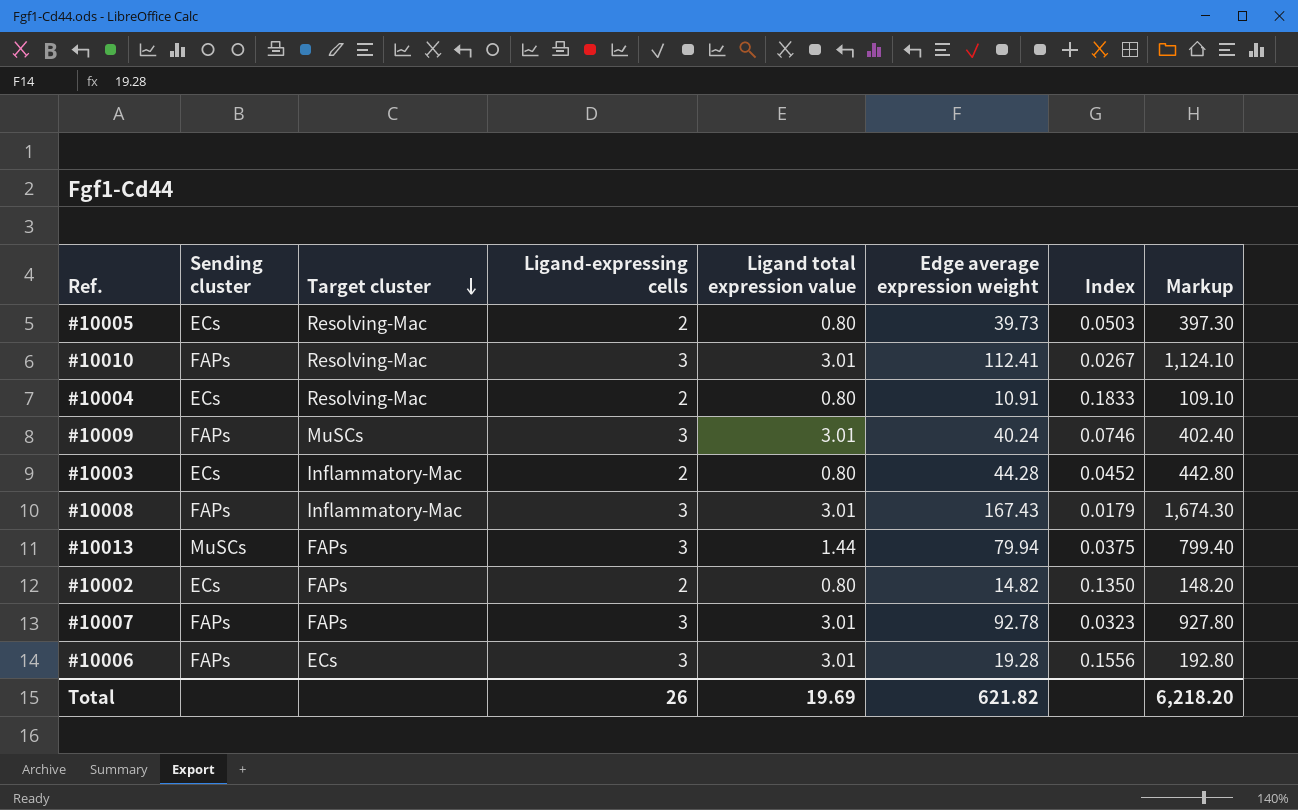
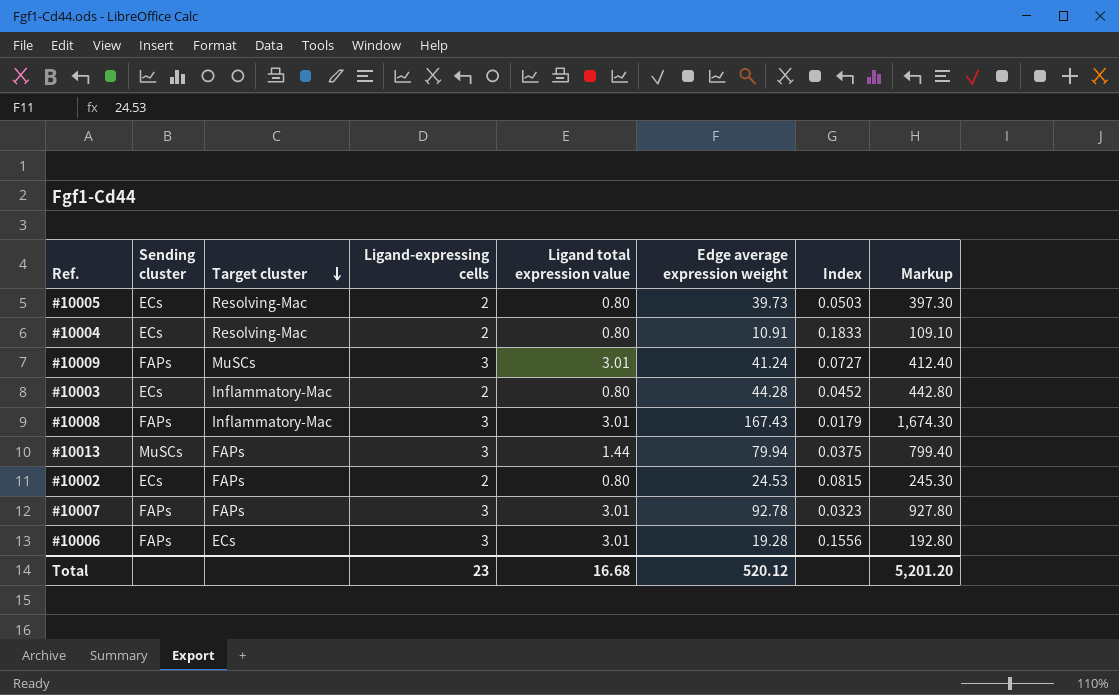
row #10010: FAPs | Resolving-Mac | 3 | 3.01 | 112.41 | 0.0267 | 1,124.10 -> none
#10009 | Edge average expression weight: 40.24 -> 41.24
#10009 | Index: 0.0746 -> 0.0727
#10009 | Markup: 402.40 -> 412.40
#10002 | Edge average expression weight: 14.82 -> 24.53
#10002 | Index: 0.1350 -> 0.0815
#10002 | Markup: 148.20 -> 245.30
Total | Ligand-expressing cells: 26 -> 23
Total | Ligand total expression value: 19.69 -> 16.68
Total | Edge average expression weight: 621.82 -> 520.12
Total | Markup: 6,218.20 -> 5,201.20

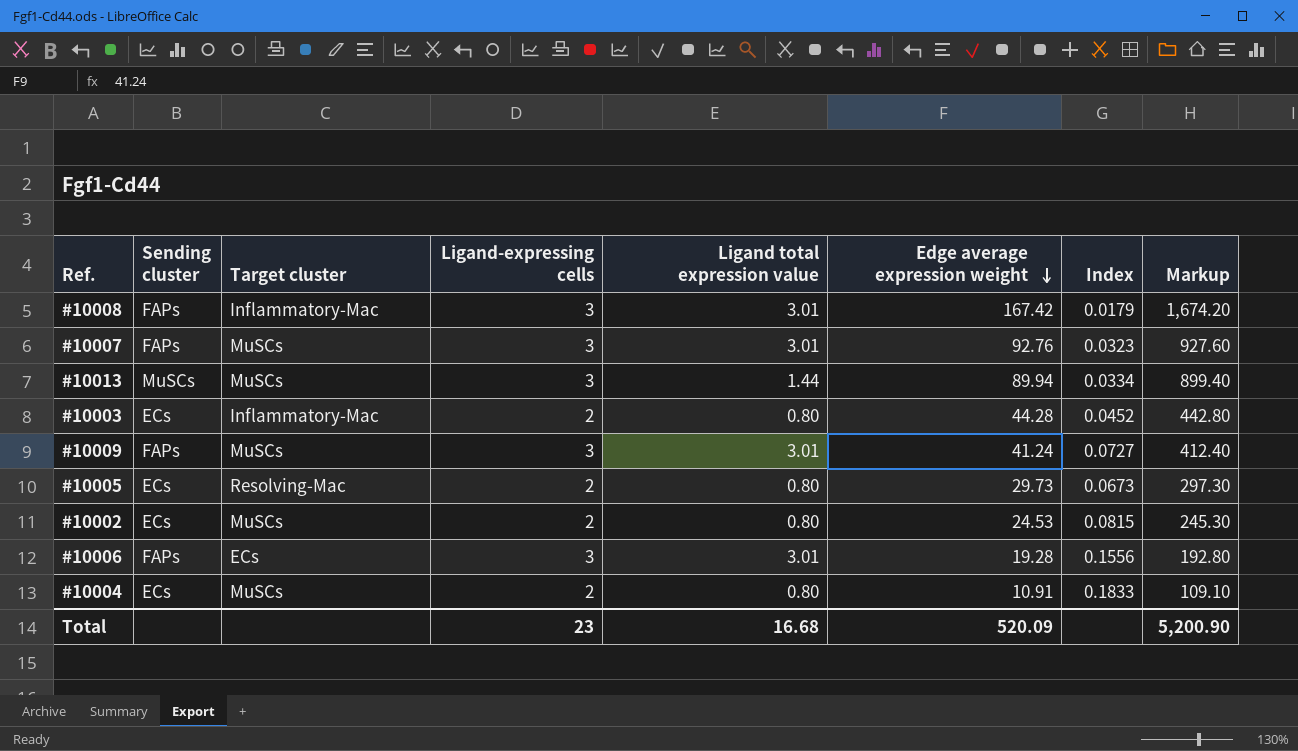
row order: Target cluster descending -> Edge average expression weight descending
#10008 | Edge average expression weight: 167.43 -> 167.42
#10008 | Markup: 1,674.30 -> 1,674.20
#10007 | Target cluster: FAPs -> MuSCs
#10007 | Edge average expression weight: 92.78 -> 92.76
#10007 | Markup: 927.80 -> 927.60
#10013 | Target cluster: FAPs -> MuSCs
#10013 | Edge average expression weight: 79.94 -> 89.94
#10013 | Index: 0.0375 -> 0.0334
#10013 | Markup: 799.40 -> 899.40
#10005 | Edge average expression weight: 39.73 -> 29.73
#10005 | Index: 0.0503 -> 0.0673
#10005 | Markup: 397.30 -> 297.30
#10002 | Target cluster: FAPs -> MuSCs
#10004 | Target cluster: Resolving-Mac -> MuSCs
Total | Edge average expression weight: 520.12 -> 520.09
Total | Markup: 5,201.20 -> 5,200.90

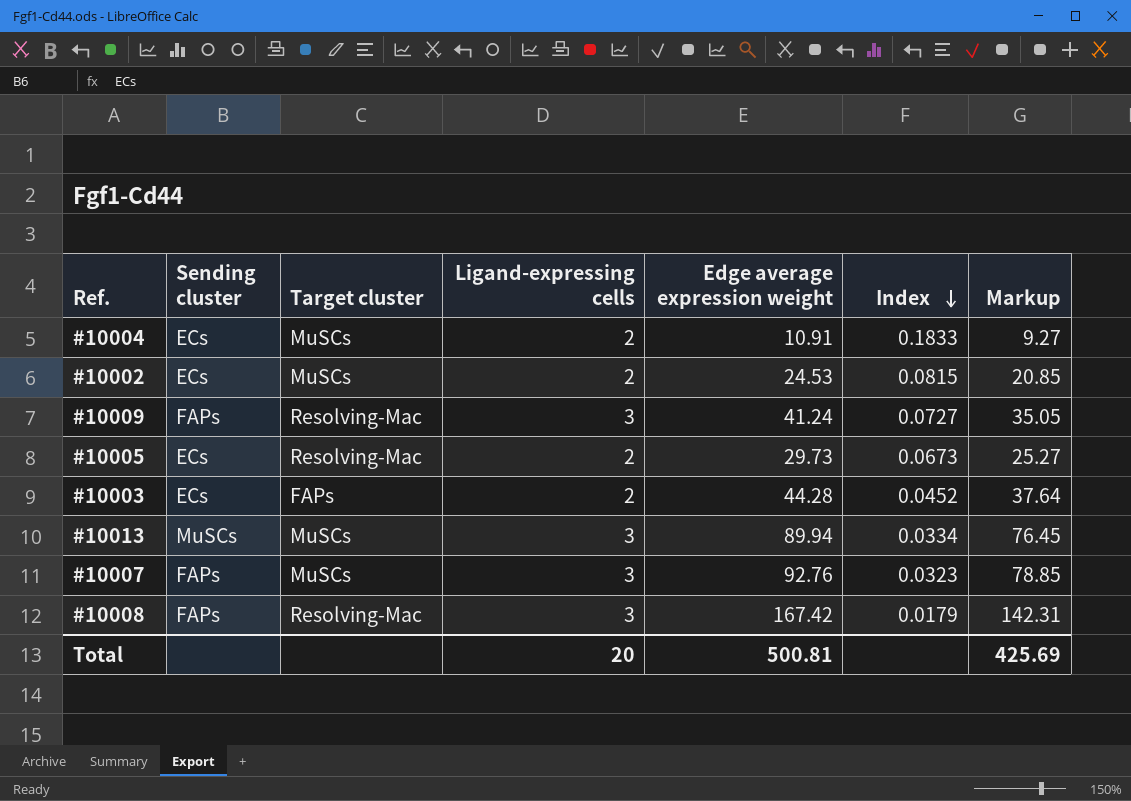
row order: Edge average expression weight descending -> Index descending
column Ligand total expression value | position: 5 -> none
column Markup | formula: [Edge average expression weight] * 10 -> [Edge average expression weight] * 0.85
row #10006: FAPs | ECs | 3 | 3.01 | 19.28 | 0.1556 | 192.80 -> none
#10009 | Target cluster: MuSCs -> Resolving-Mac
#10003 | Target cluster: Inflammatory-Mac -> FAPs
#10008 | Target cluster: Inflammatory-Mac -> Resolving-Mac
Total | Ligand-expressing cells: 23 -> 20
Total | Edge average expression weight: 520.09 -> 500.81
Total | Markup: 5,200.90 -> 425.69

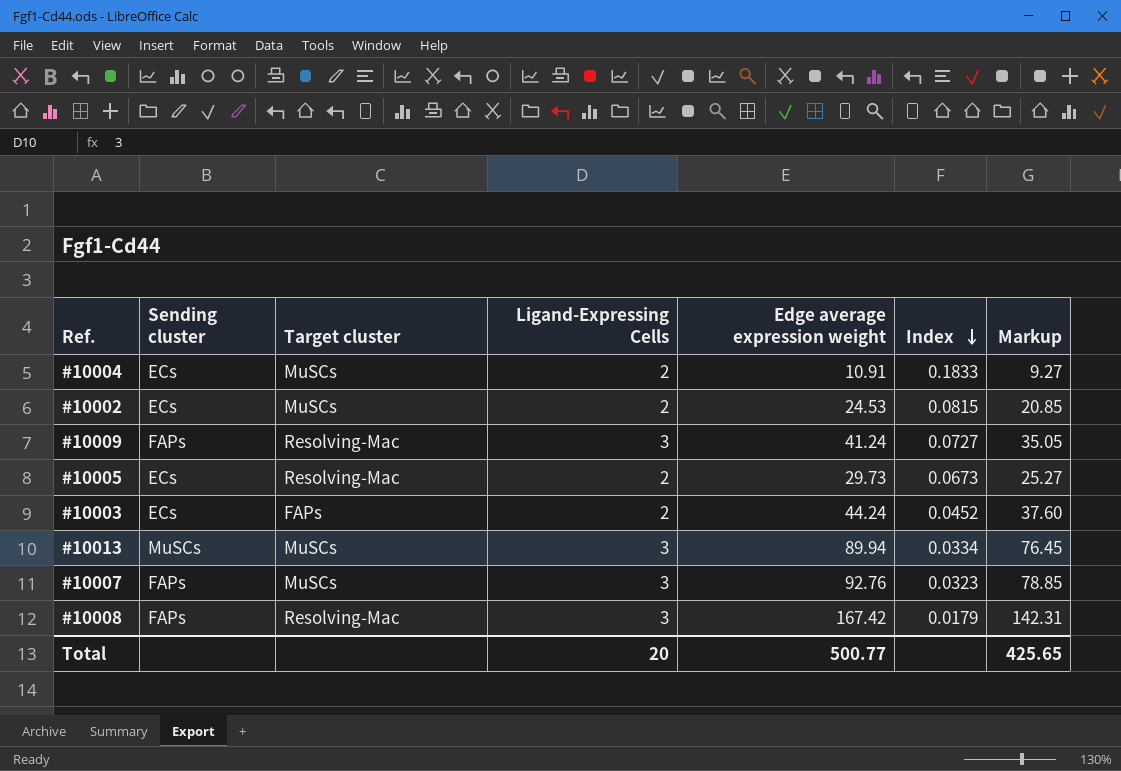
column name: Ligand-expressing cells -> Ligand-Expressing Cells
#10003 | Edge average expression weight: 44.28 -> 44.24
#10003 | Markup: 37.64 -> 37.60
Total | Edge average expression weight: 500.81 -> 500.77
Total | Markup: 425.69 -> 425.65

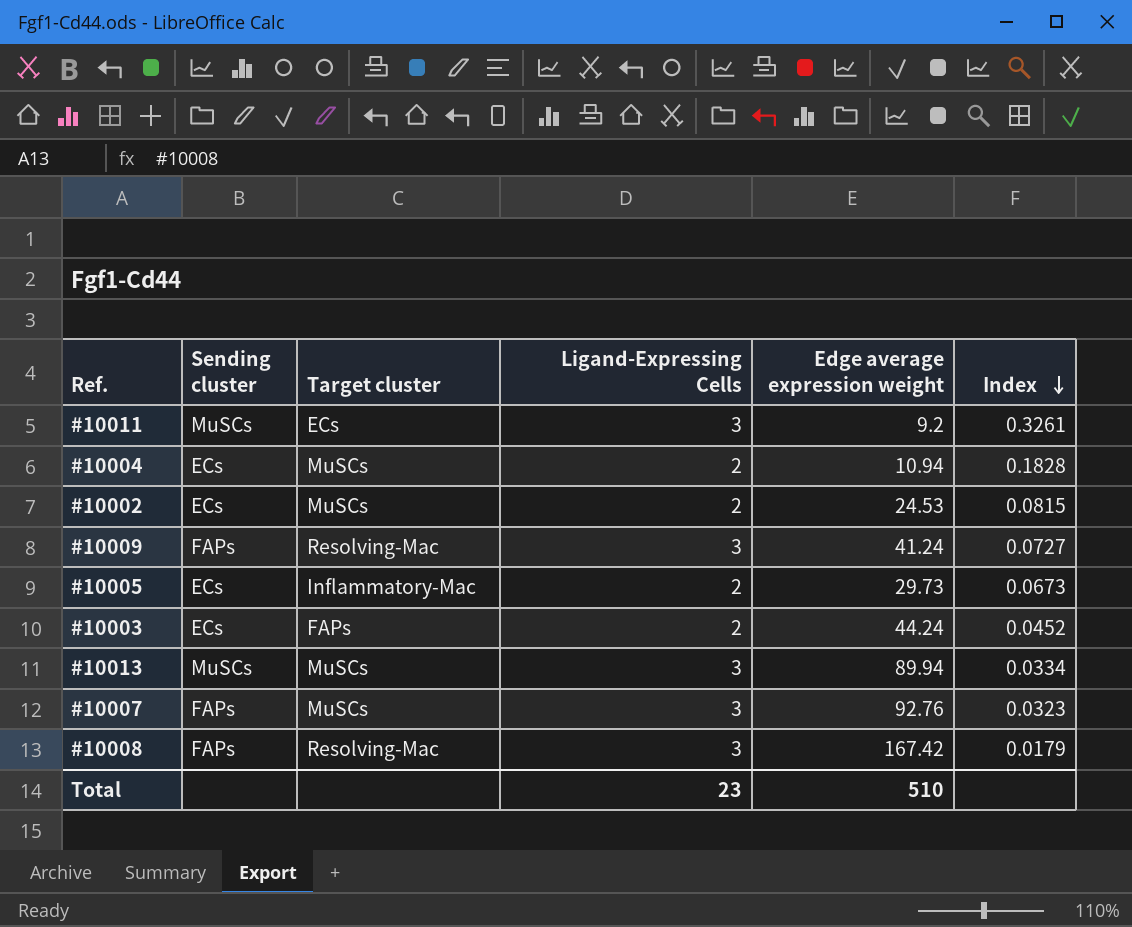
column Markup | formula: [Edge average expression weight] * 0.85 -> none
row #10011: none -> MuSCs | ECs | 3 | 9.2 | 0.3261
#10004 | Edge average expression weight: 10.91 -> 10.94
#10004 | Index: 0.1833 -> 0.1828
#10005 | Target cluster: Resolving-Mac -> Inflammatory-Mac
Total | Ligand-Expressing Cells: 20 -> 23
Total | Edge average expression weight: 500.77 -> 510

